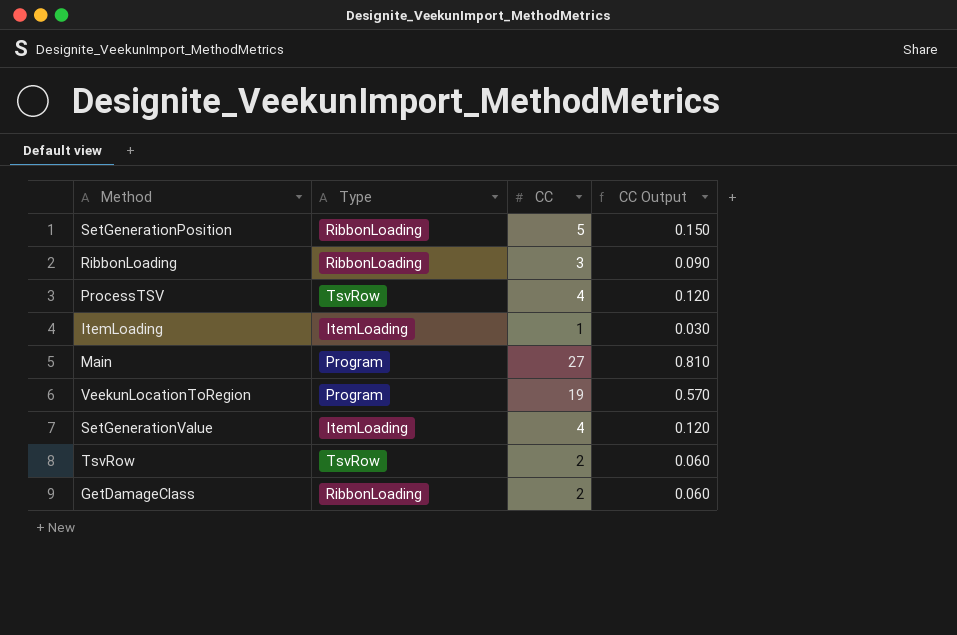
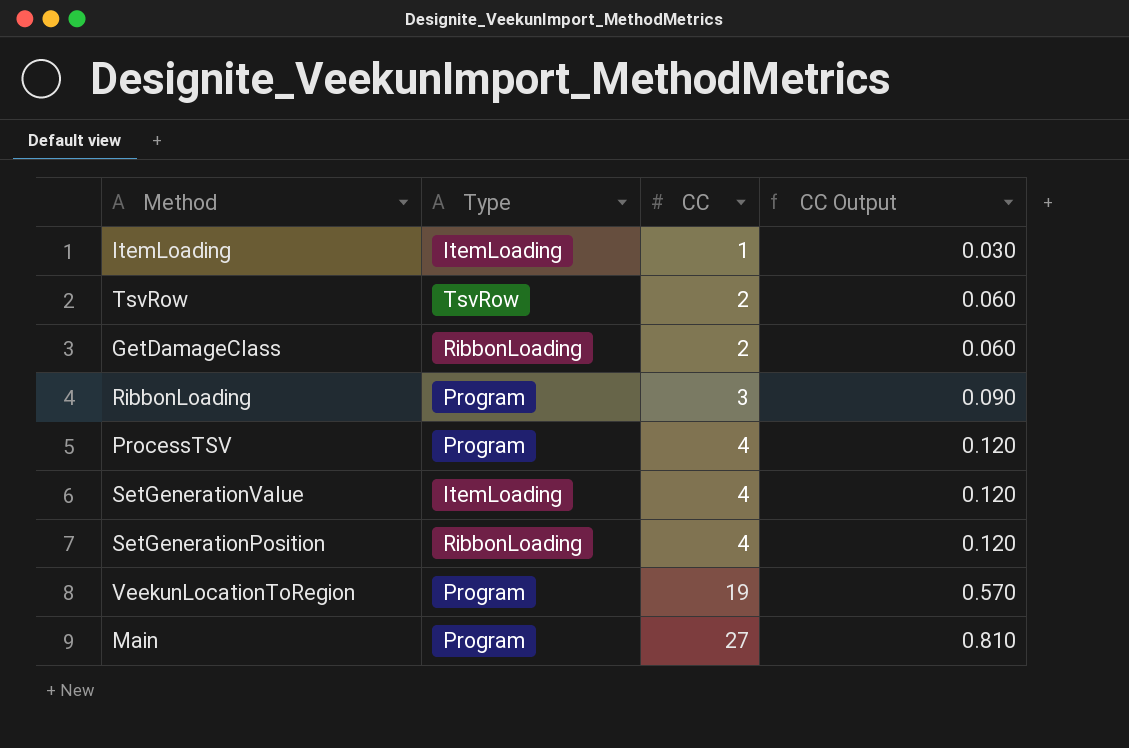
row order: none -> CC ascending
RibbonLoading | Type: RibbonLoading -> Program
ProcessTSV | Type: TsvRow -> Program
SetGenerationPosition | CC: 5 -> 4
SetGenerationPosition | CC Output: 0.150 -> 0.120

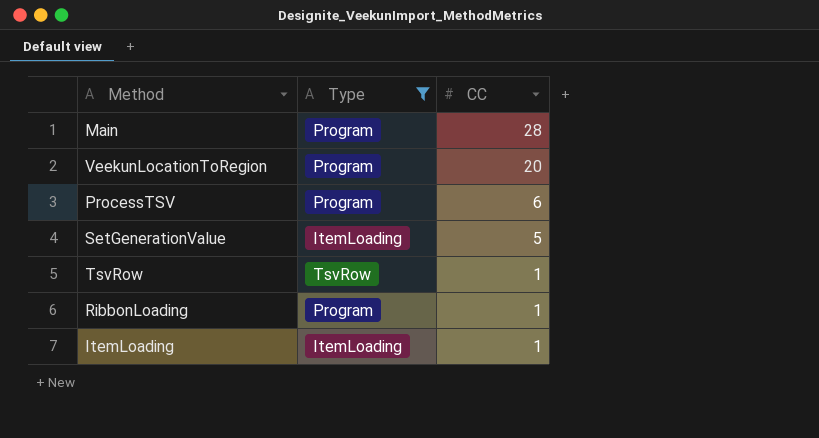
filter: none -> Type != RibbonLoading
row order: CC ascending -> CC descending
column CC Output | formula: [CC] * 0.03 -> none
Main | CC: 27 -> 28
VeekunLocationToRegion | CC: 19 -> 20
ProcessTSV | CC: 4 -> 6
SetGenerationValue | CC: 4 -> 5
TsvRow | CC: 2 -> 1
RibbonLoading | CC: 3 -> 1

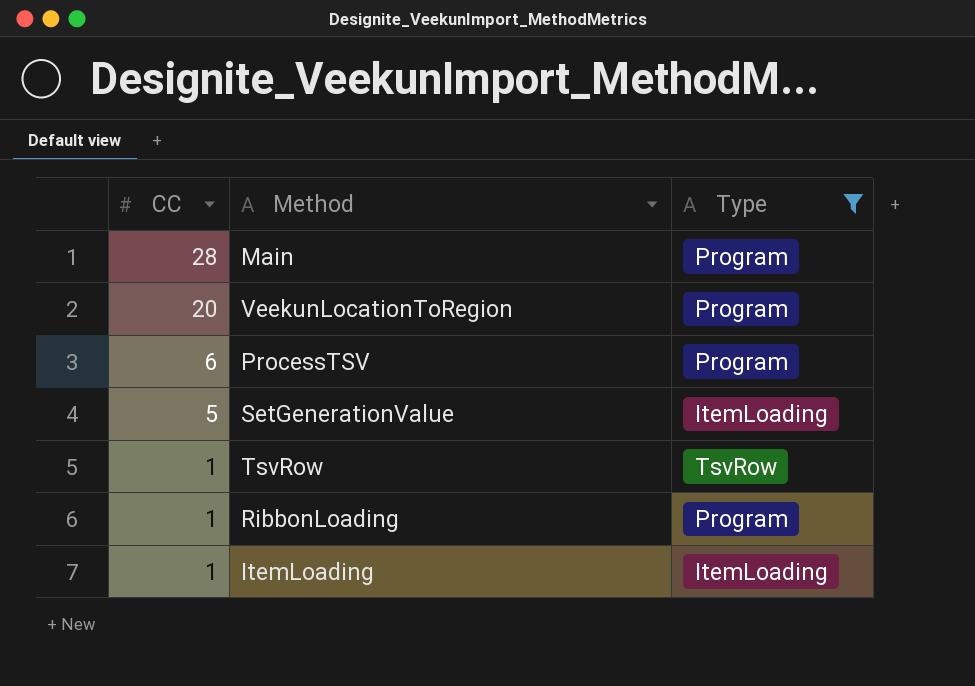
column CC | position: 3 -> 1

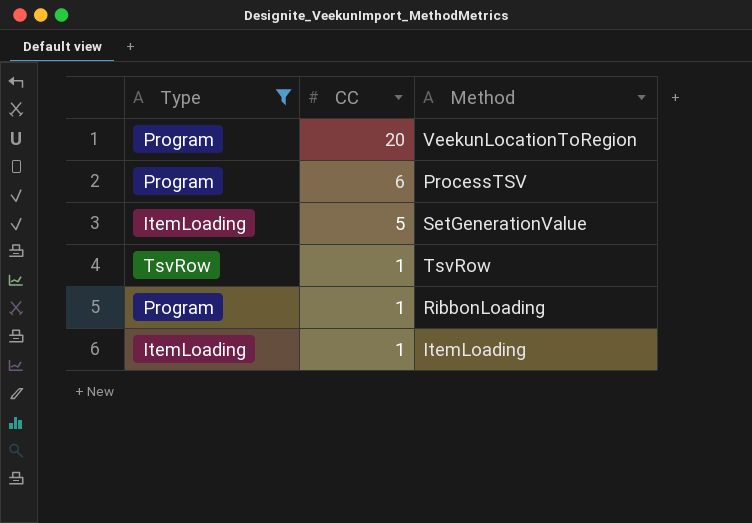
column Type | position: 3 -> 1
row Main: 28 | Program -> none

